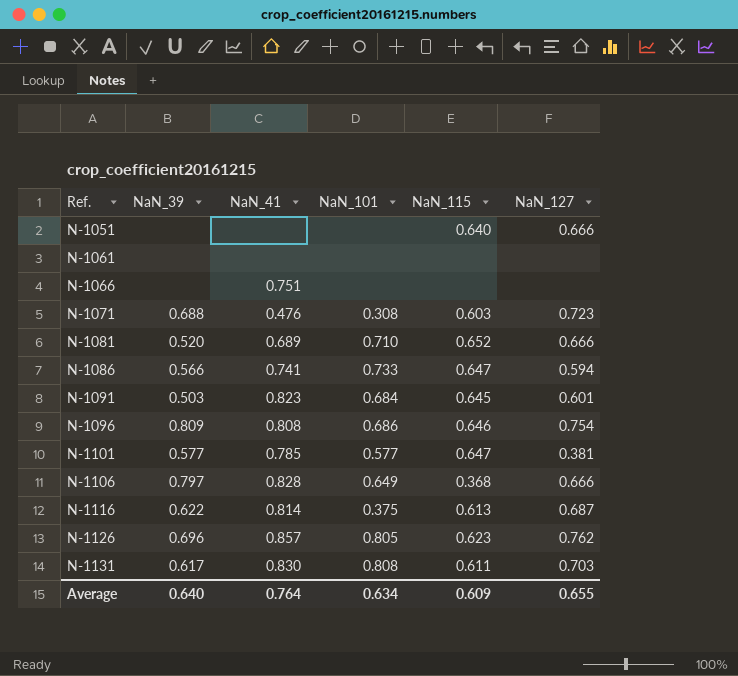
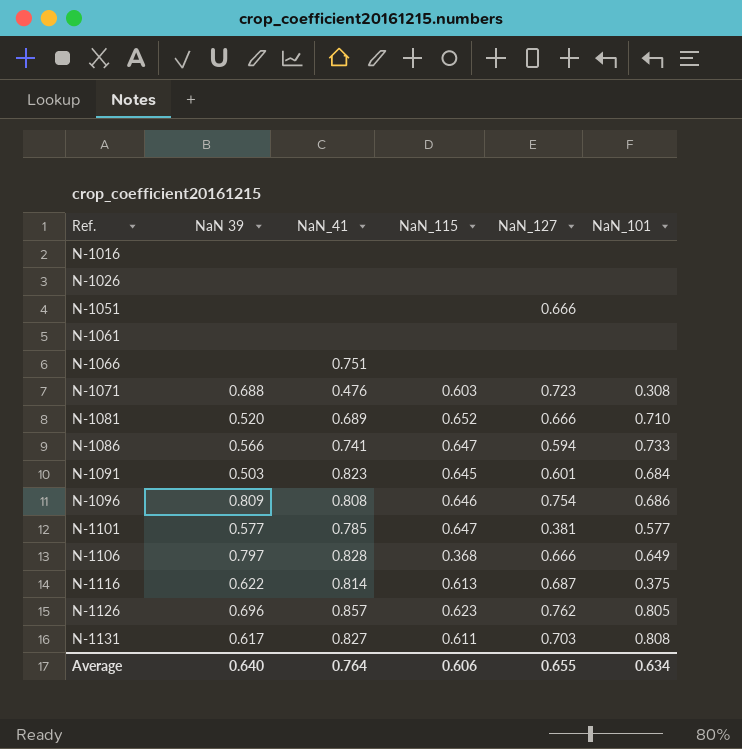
column name: NaN_39 -> NaN 39
column NaN_101 | position: 4 -> 6
row N-1016: none -> none | none | none | none | none
row N-1026: none -> none | none | none | none | none
N-1051 | NaN_115: 0.640 -> none
N-1131 | NaN_41: 0.830 -> 0.827
Average | NaN_115: 0.609 -> 0.606

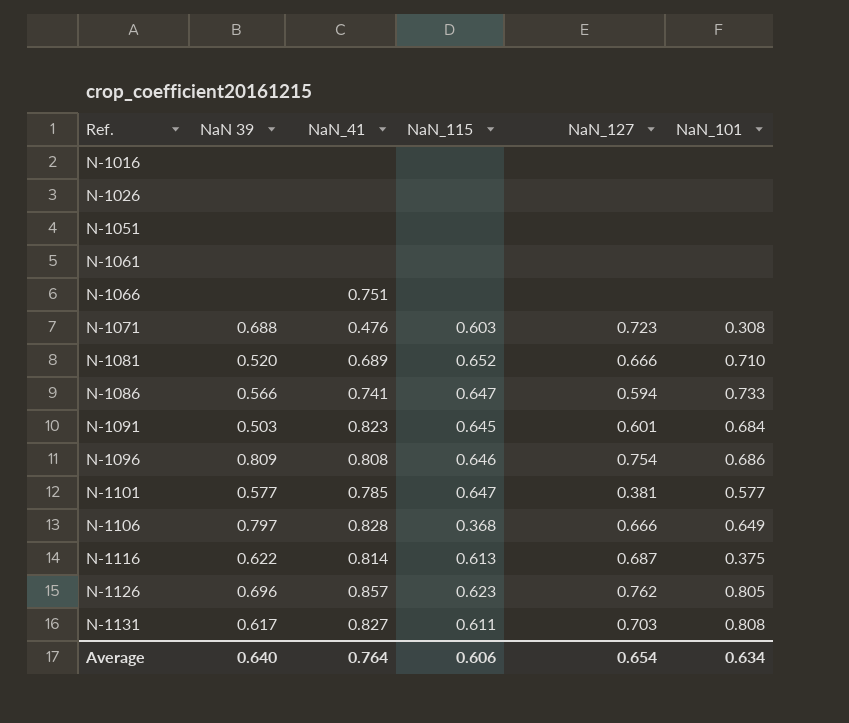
N-1051 | NaN_127: 0.666 -> none
Average | NaN_127: 0.655 -> 0.654

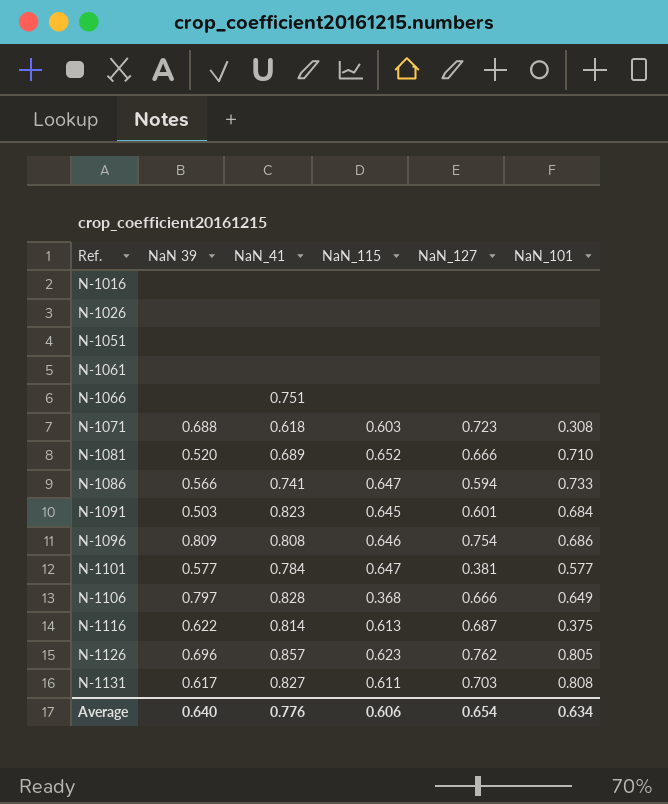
N-1071 | NaN_41: 0.476 -> 0.618
N-1101 | NaN_41: 0.785 -> 0.784
Average | NaN_41: 0.764 -> 0.776

